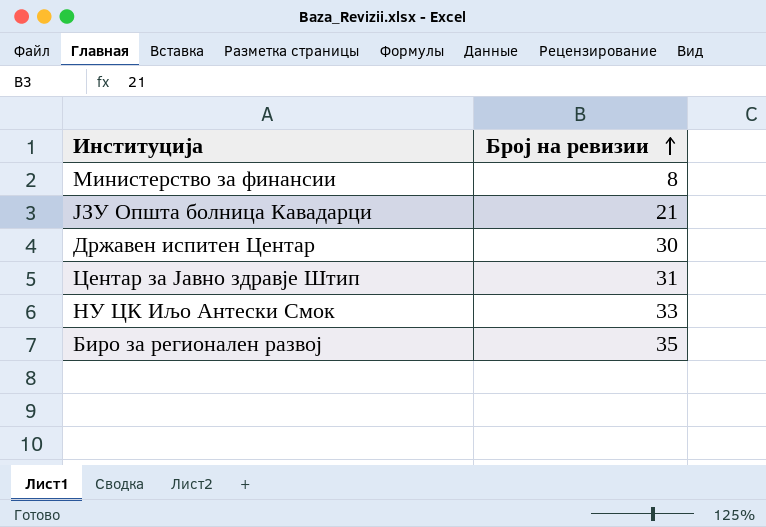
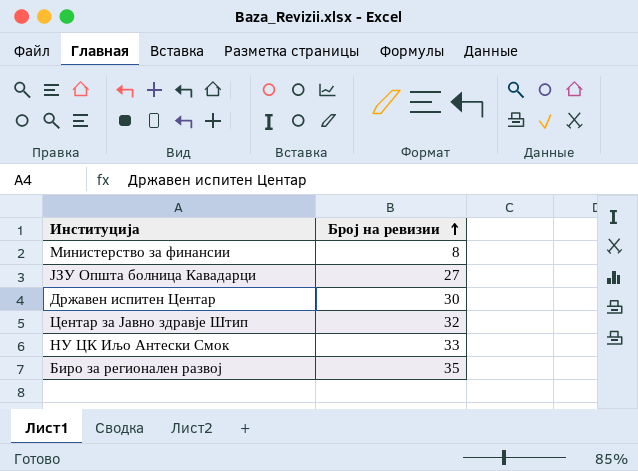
ЈЗУ Oпшта болница Кавадарци | Број на ревизии: 21 -> 27
Центар за Јавно здравје Штип | Број на ревизии: 31 -> 32

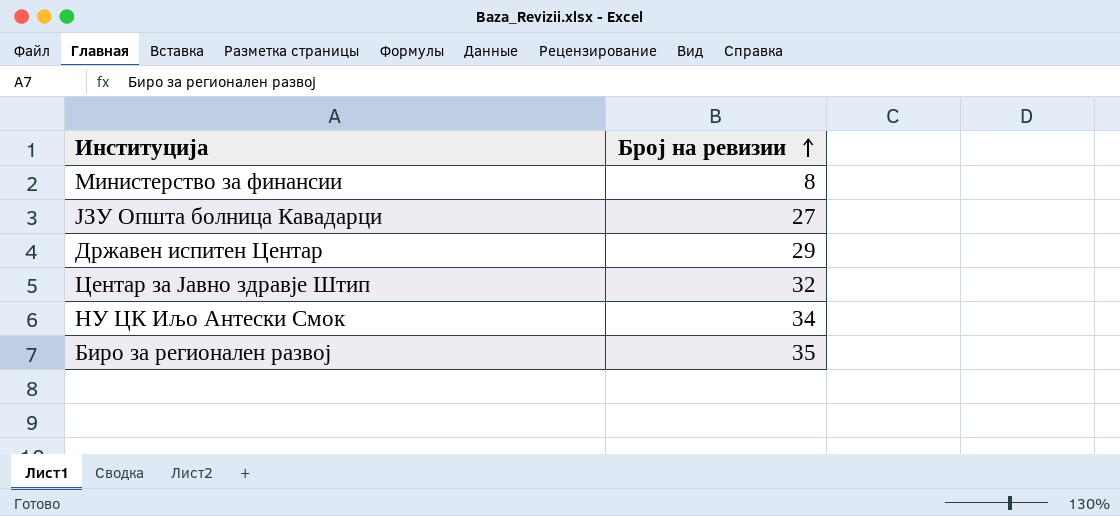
Државен испитен Центар | Број на ревизии: 30 -> 29
НУ ЦК Иљо Антески Смок | Број на ревизии: 33 -> 34

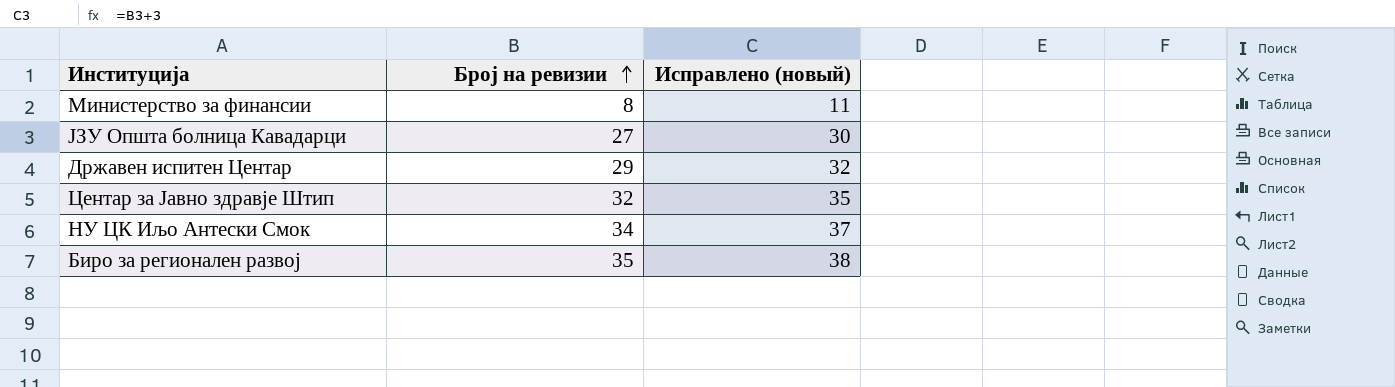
column Исправлено (новый) | formula: none -> [Број на ревизии] + 3

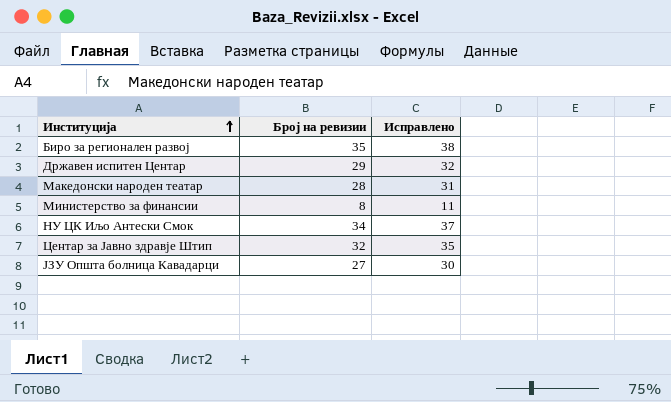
row order: Број на ревизии ascending -> Институција ascending
column name: Исправлено (новый) -> Исправлено
row Македонски народен театар: none -> 28 | 31

